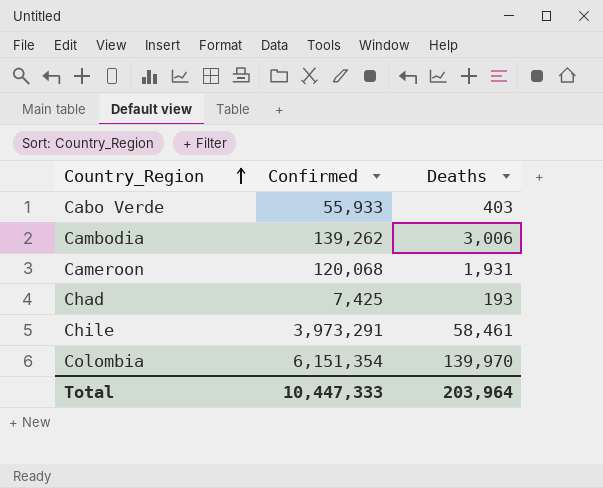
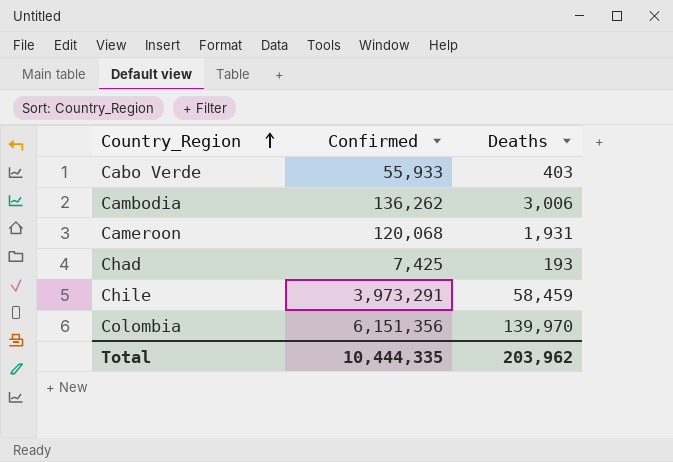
Cambodia | Confirmed: 139,262 -> 136,262
Chile | Deaths: 58,461 -> 58,459
Colombia | Confirmed: 6,151,354 -> 6,151,356
Total | Confirmed: 10,447,333 -> 10,444,335
Total | Deaths: 203,964 -> 203,962

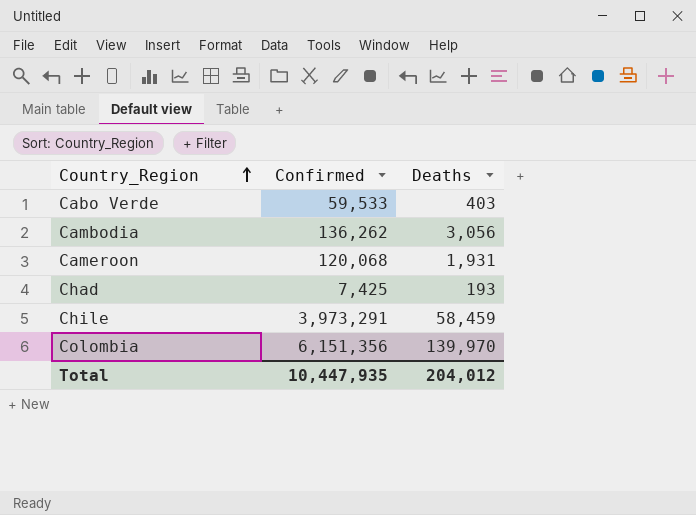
Cabo Verde | Confirmed: 55,933 -> 59,533
Cambodia | Deaths: 3,006 -> 3,056
Total | Confirmed: 10,444,335 -> 10,447,935
Total | Deaths: 203,962 -> 204,012

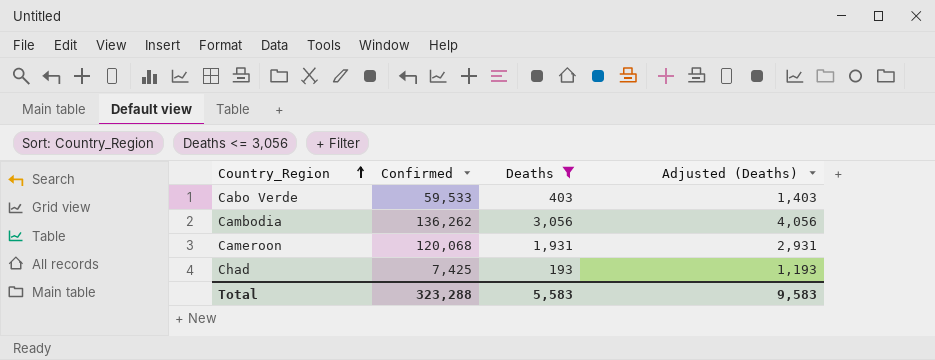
filter: none -> Deaths <= 3,056
column Adjusted (Deaths) | formula: none -> [Deaths] + 1000
Total | Confirmed: 10,447,935 -> 323,288
Total | Deaths: 204,012 -> 5,583

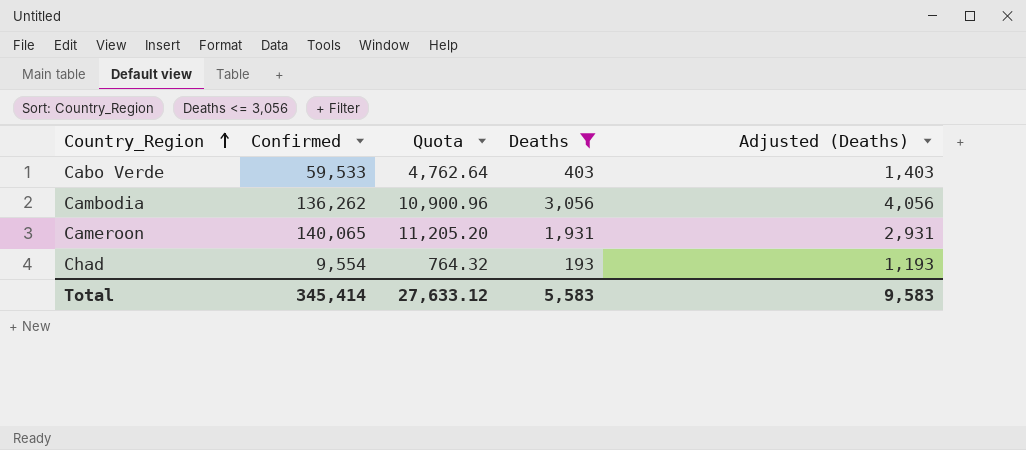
column Quota | formula: none -> [Confirmed] * 0.08
Cameroon | Confirmed: 120,068 -> 140,065
Chad | Confirmed: 7,425 -> 9,554
Total | Confirmed: 323,288 -> 345,414

